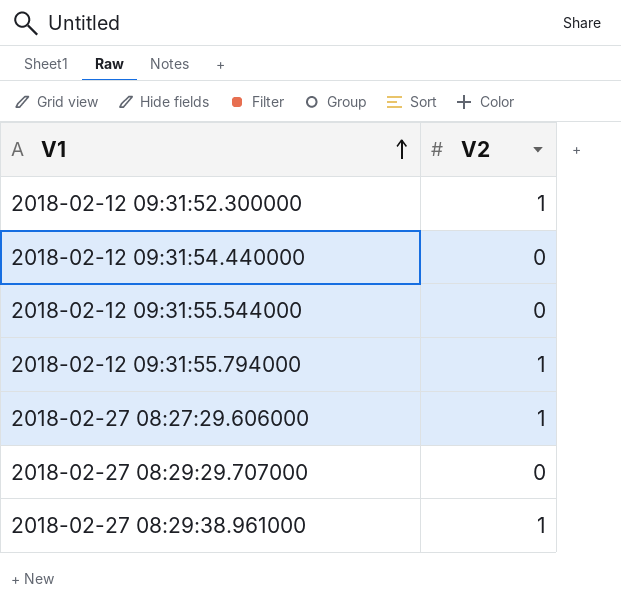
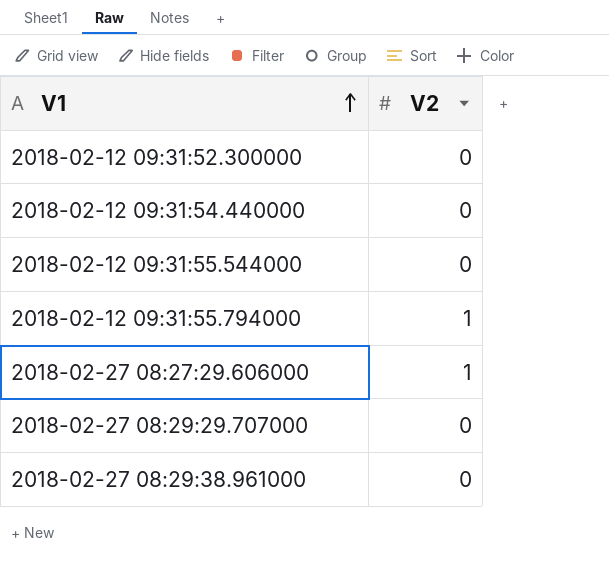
2018-02-12 09:31:52.300000 | V2: 1 -> 0
2018-02-27 08:29:38.961000 | V2: 1 -> 0

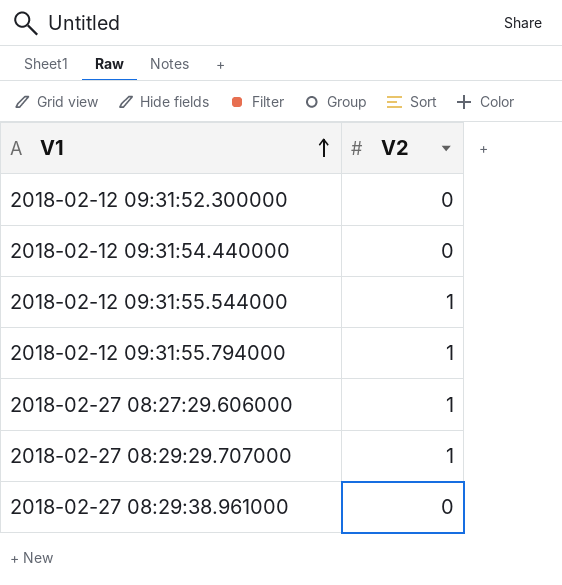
2018-02-12 09:31:55.544000 | V2: 0 -> 1
2018-02-27 08:29:29.707000 | V2: 0 -> 1

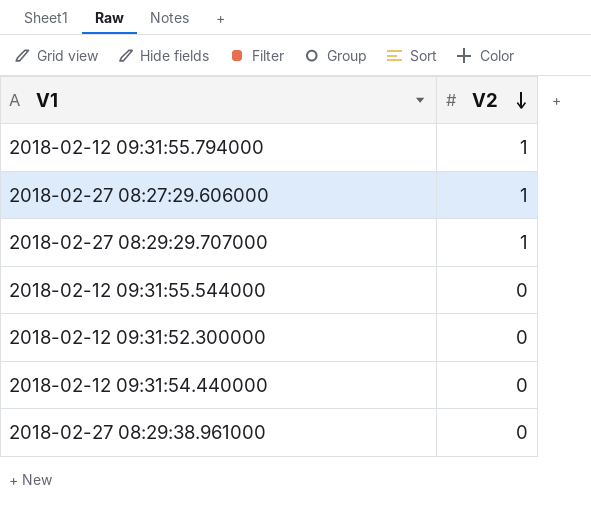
row order: V1 ascending -> V2 descending
2018-02-12 09:31:55.544000 | V2: 1 -> 0

